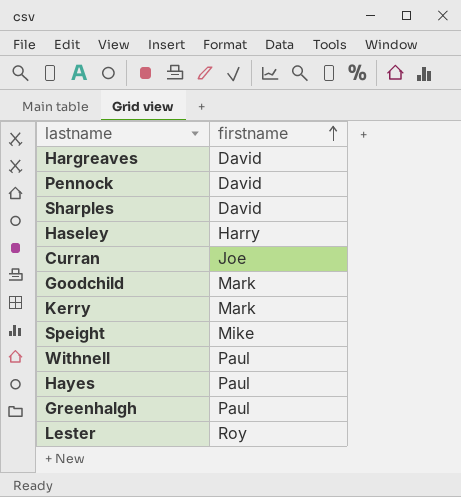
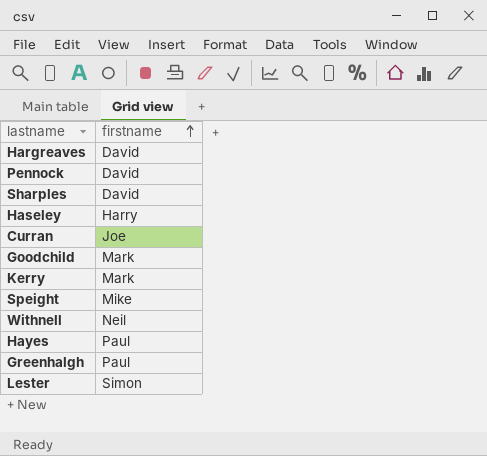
Withnell | firstname: Paul -> Neil
Lester | firstname: Roy -> Simon

